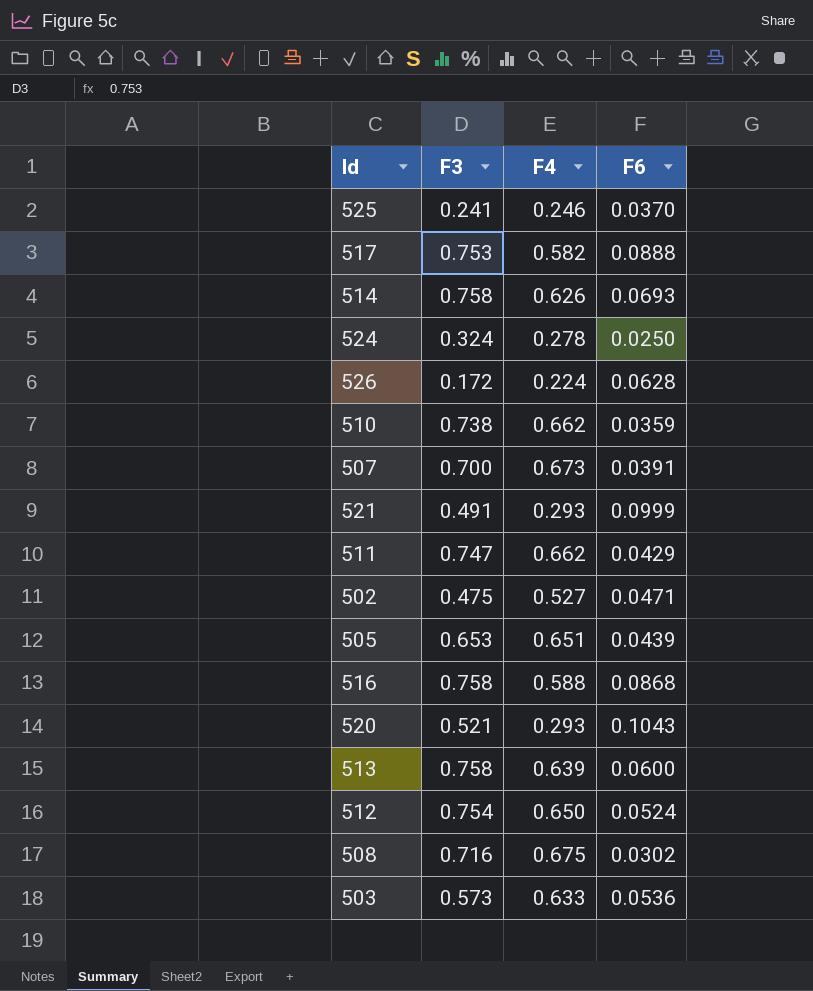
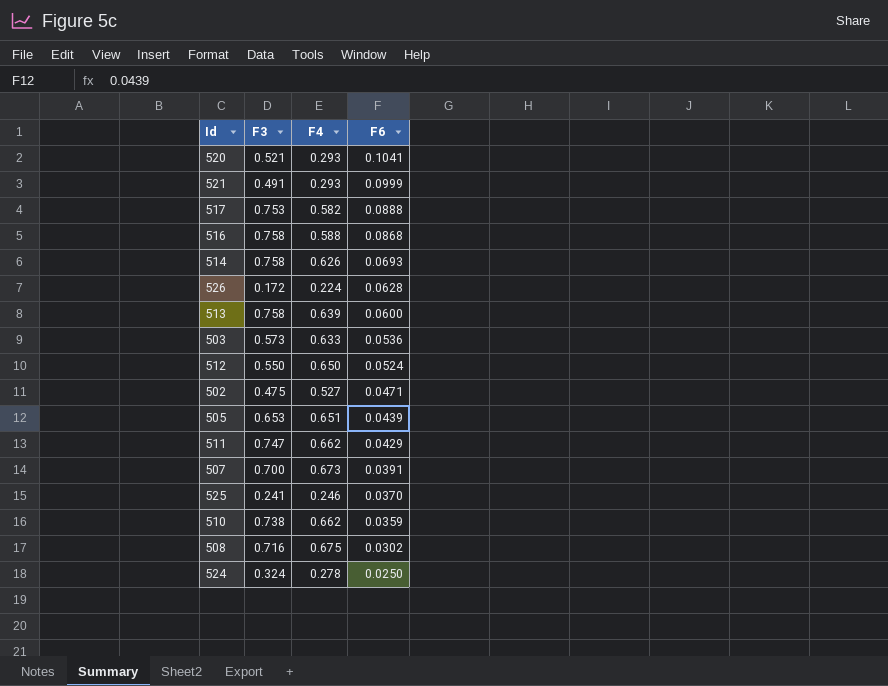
row order: none -> F6 descending
520 | F6: 0.1043 -> 0.1041
512 | F3: 0.754 -> 0.550

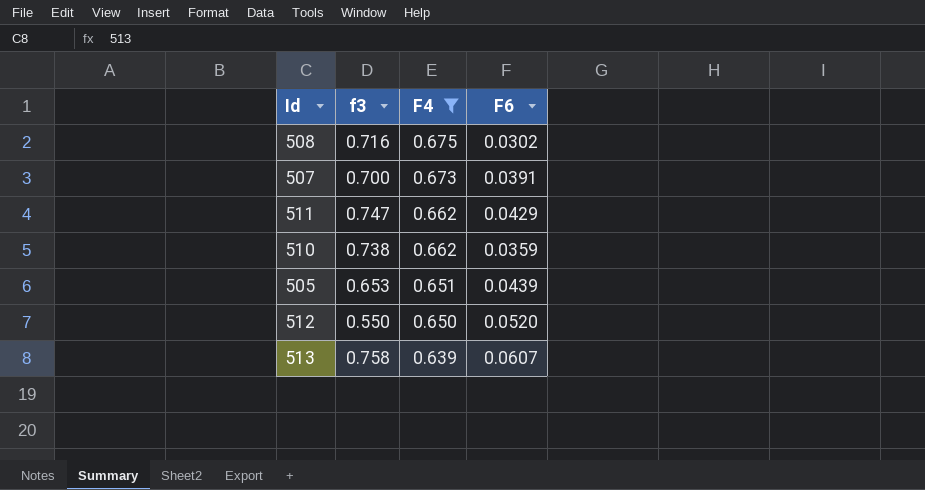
filter: none -> F4 >= 0.639
row order: F6 descending -> F4 descending
column name: F3 -> f3
512 | F6: 0.0524 -> 0.0520
513 | F6: 0.0600 -> 0.0607

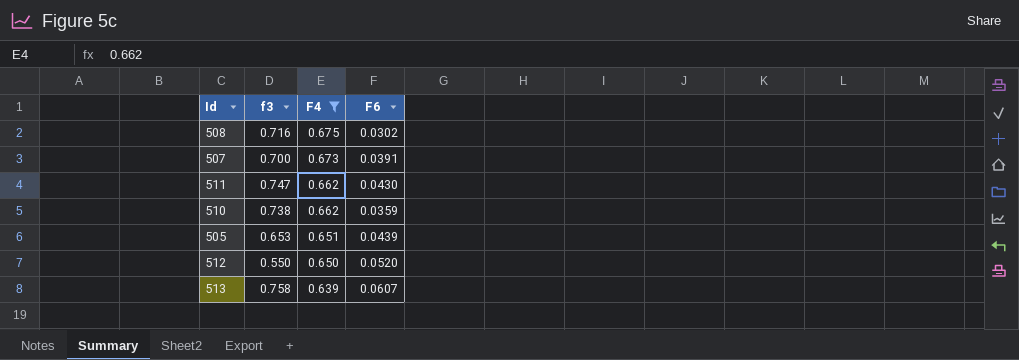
511 | F6: 0.0429 -> 0.0430

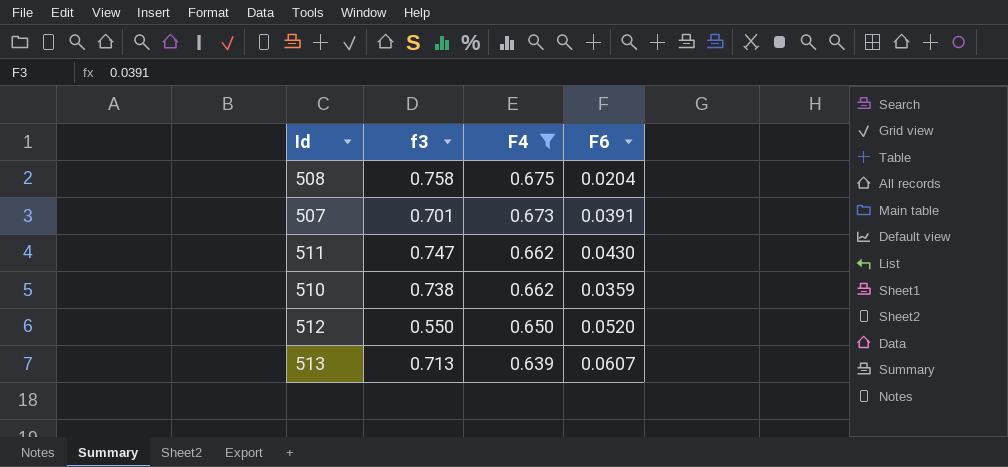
row 505: 0.653 | 0.651 | 0.0439 -> none
508 | f3: 0.716 -> 0.758
508 | F6: 0.0302 -> 0.0204
507 | f3: 0.700 -> 0.701
513 | f3: 0.758 -> 0.713

